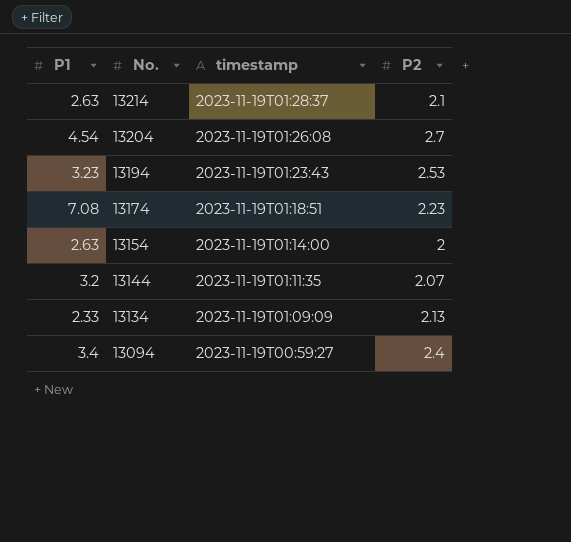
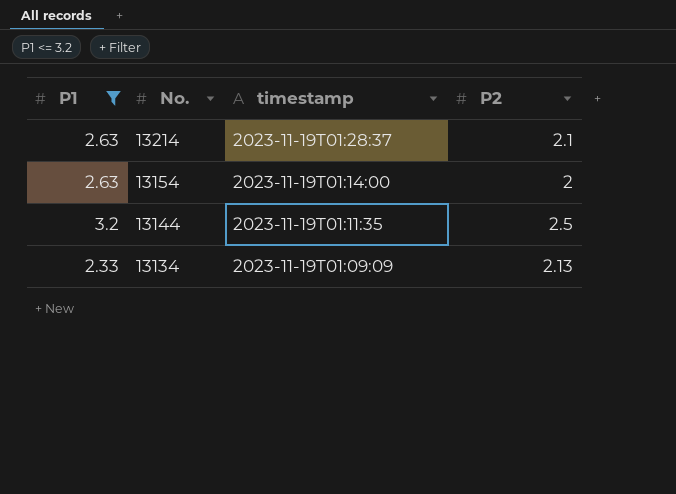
filter: none -> P1 <= 3.2
13144 | P2: 2.07 -> 2.5

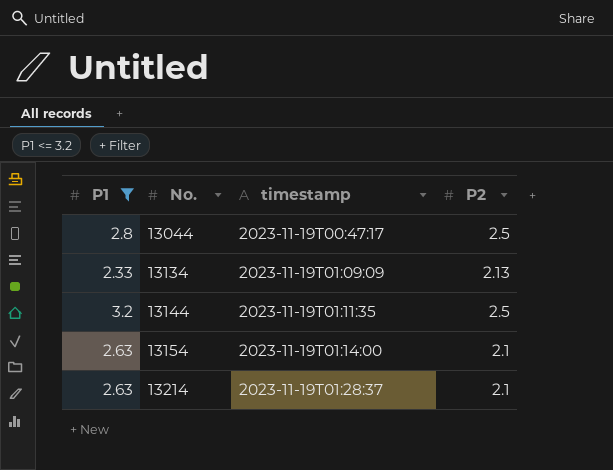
row order: No. descending -> No. ascending
row 13044: none -> 2.8 | 2023-11-19T00:47:17 | 2.5
13154 | P2: 2 -> 2.1

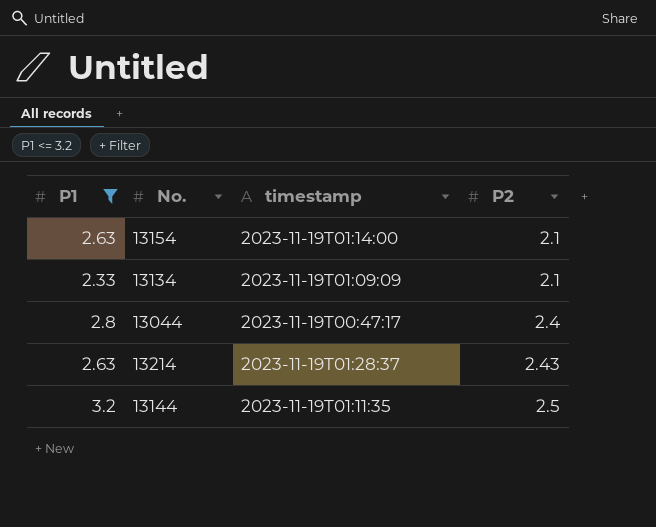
row order: No. ascending -> P2 ascending
13134 | P2: 2.13 -> 2.1
13044 | P2: 2.5 -> 2.4
13214 | P2: 2.1 -> 2.43

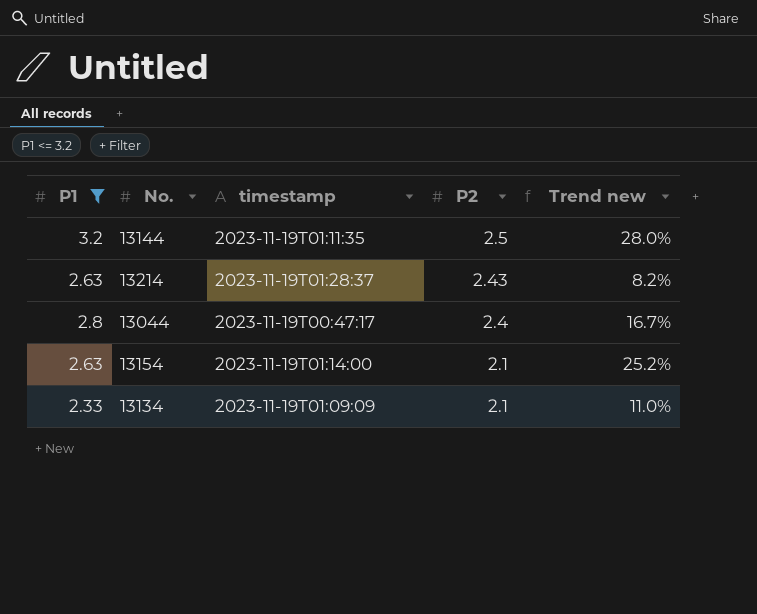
row order: P2 ascending -> P2 descending
column Trend new | formula: none -> ([P1] - [P2]) / [P2]

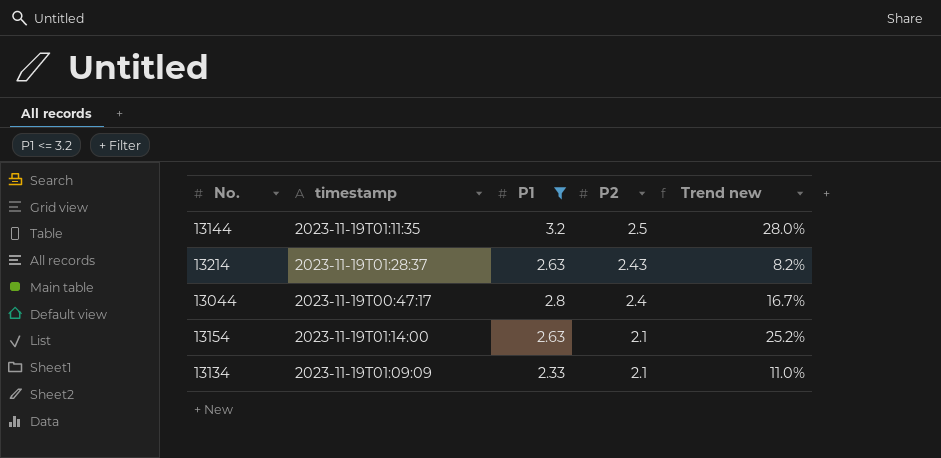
column P1 | position: 1 -> 3

